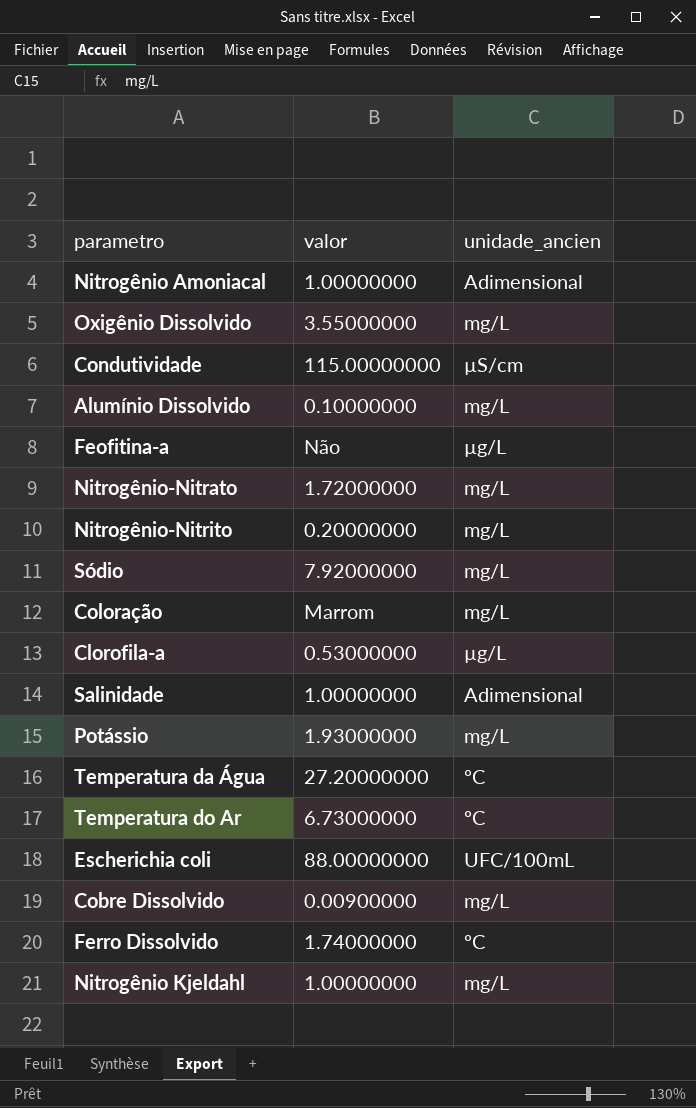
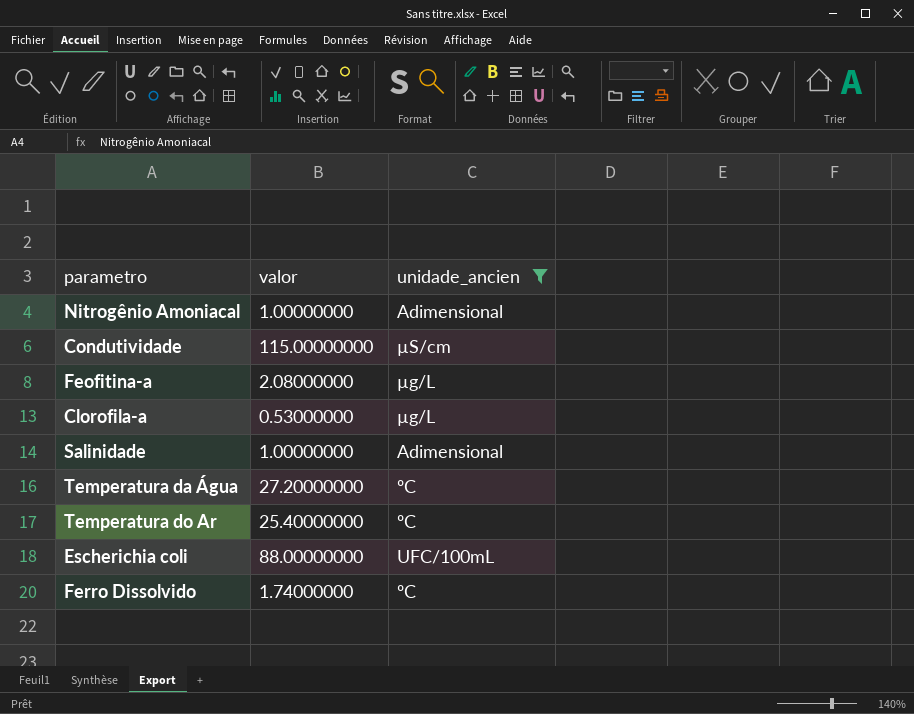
filter: none -> unidade_ancien != mg/L
Feofitina-a | valor: Não -> 2.08000000
Temperatura do Ar | valor: 6.73000000 -> 25.40000000

